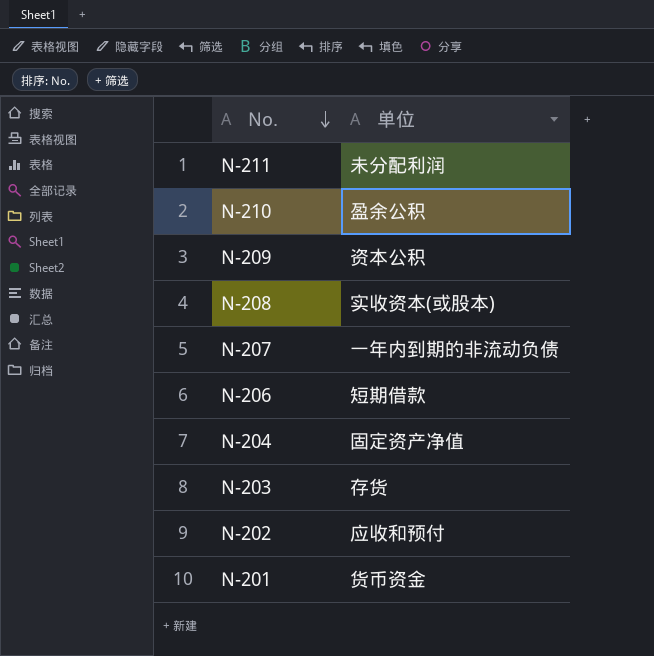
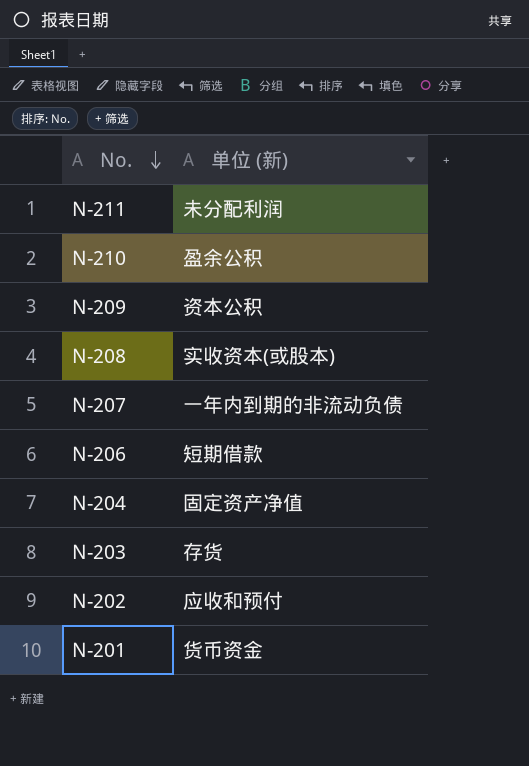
column name: 单位 -> 单位 (新)

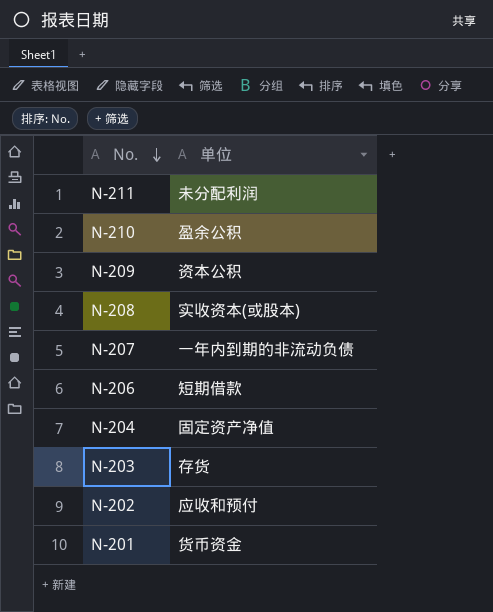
column name: 单位 (新) -> 单位

